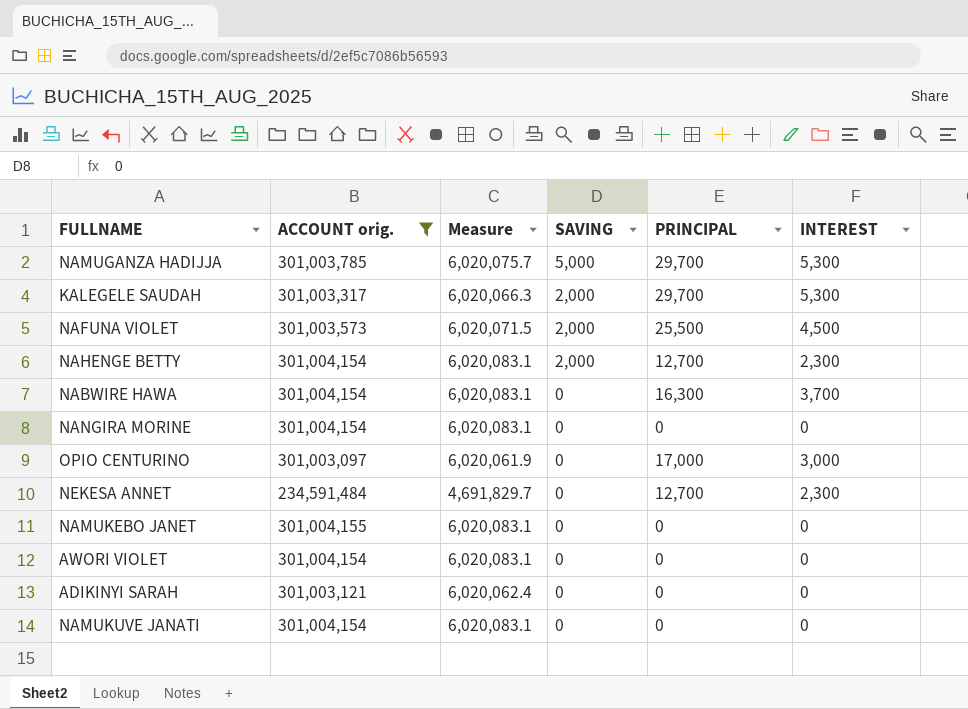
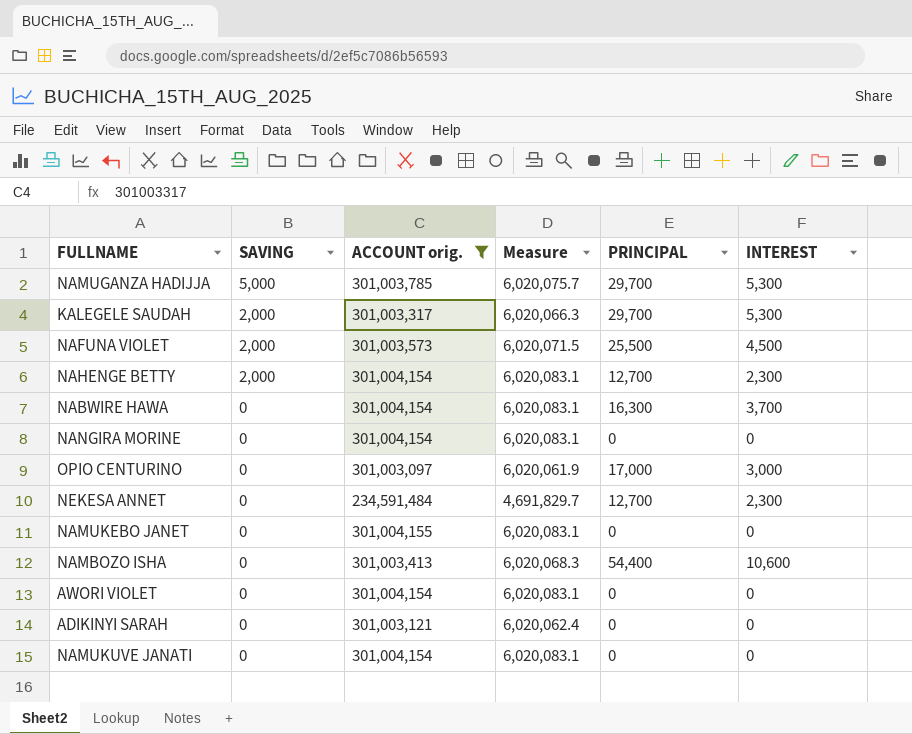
column SAVING | position: 4 -> 2
row NAMBOZO ISHA: none -> 0 | 301,003,413 | 6,020,068.3 | 54,400 | 10,600

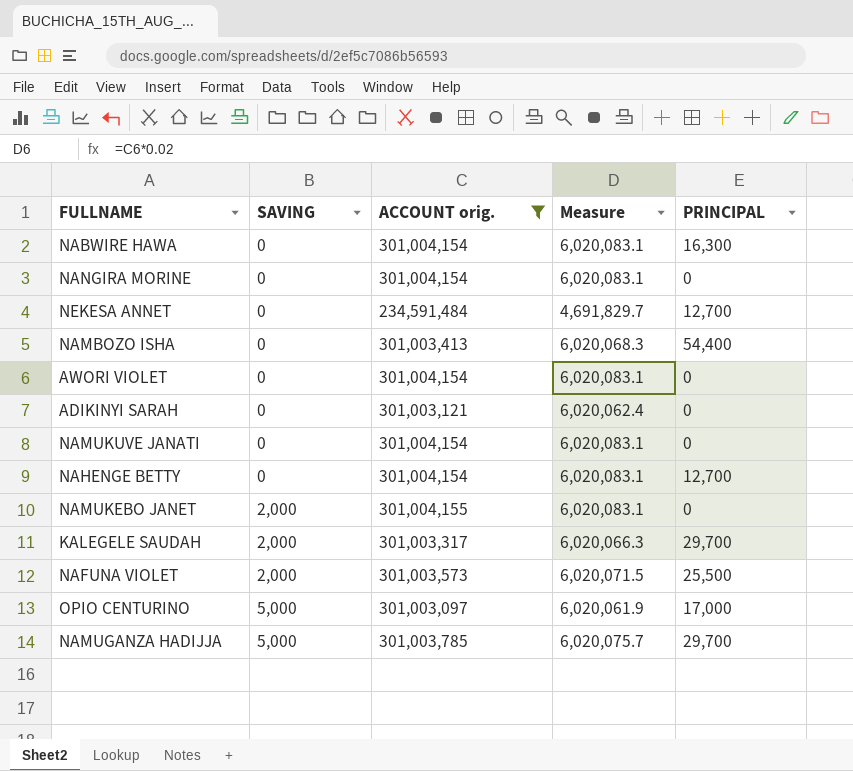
row order: SAVING descending -> SAVING ascending
column INTEREST | position: 6 -> none
NAHENGE BETTY | SAVING: 2,000 -> 0
NAMUKEBO JANET | SAVING: 0 -> 2,000
OPIO CENTURINO | SAVING: 0 -> 5,000

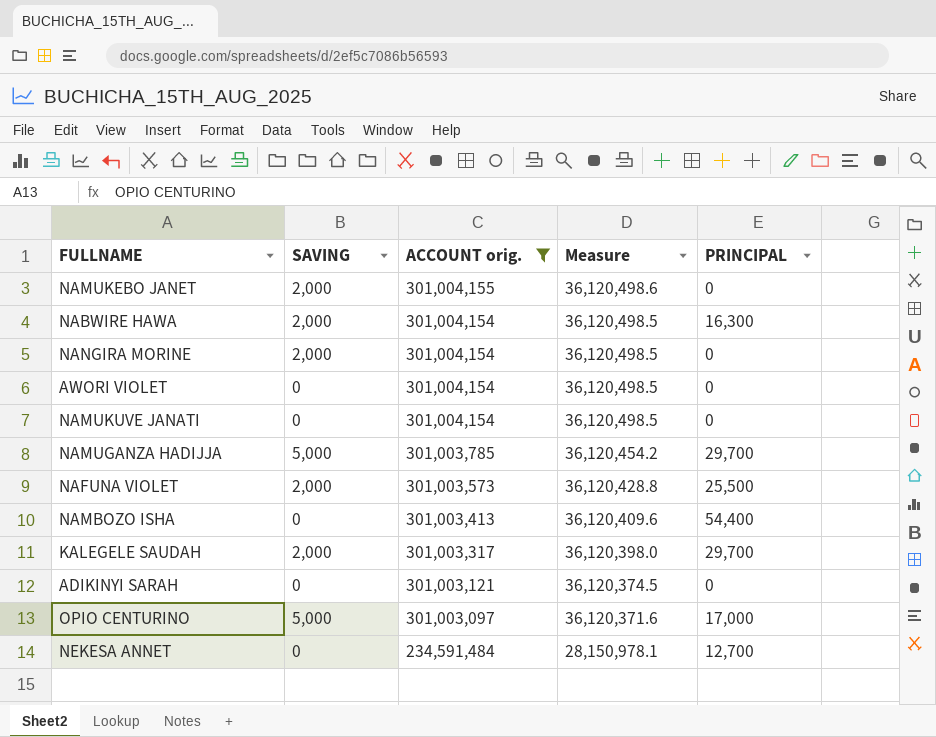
row order: SAVING ascending -> ACCOUNT orig. descending
column Measure | formula: [ACCOUNT orig.] * 0.02 -> [ACCOUNT orig.] * 0.12
row NAHENGE BETTY: 0 | 301,004,154 | 6,020,083.1 | 12,700 -> none
NABWIRE HAWA | SAVING: 0 -> 2,000
NANGIRA MORINE | SAVING: 0 -> 2,000

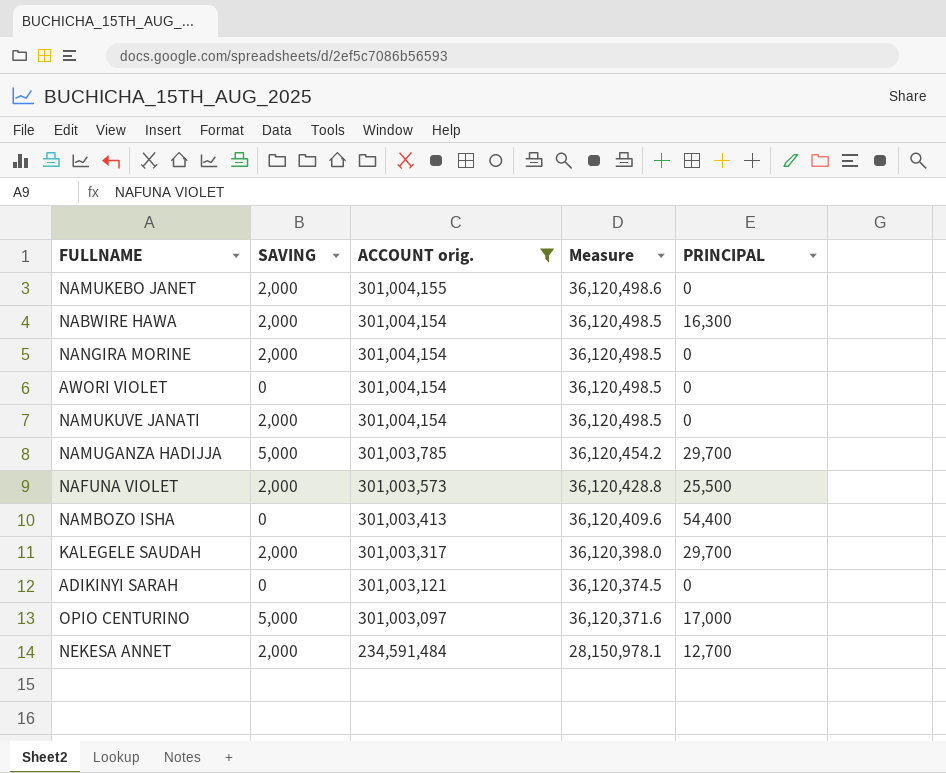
NAMUKUVE JANATI | SAVING: 0 -> 2,000
NEKESA ANNET | SAVING: 0 -> 2,000

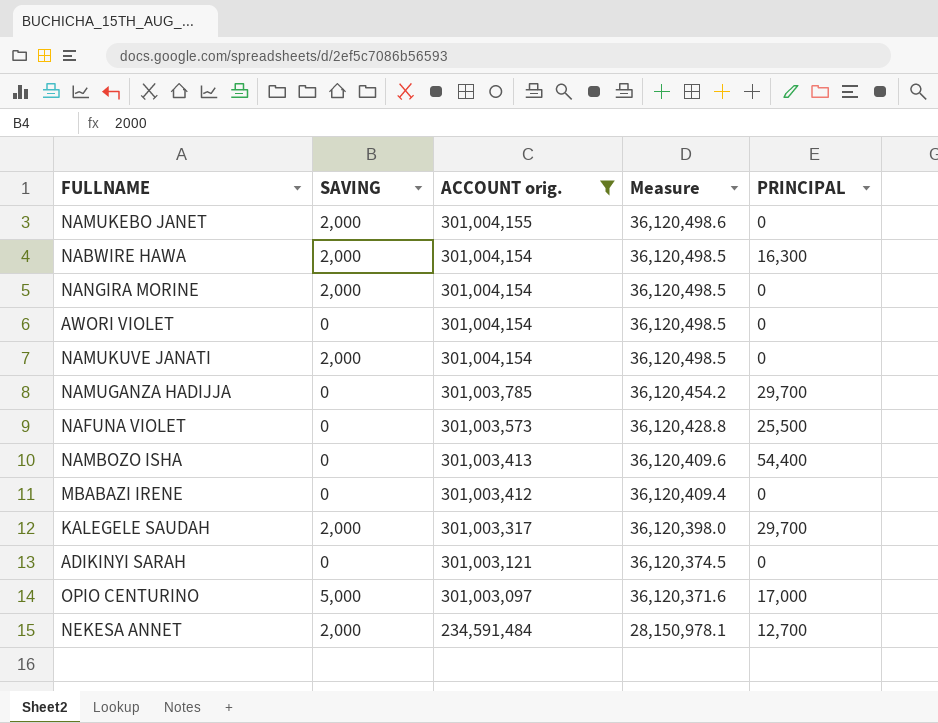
NAMUGANZA HADIJJA | SAVING: 5,000 -> 0
NAFUNA VIOLET | SAVING: 2,000 -> 0
row MBABAZI IRENE: none -> 0 | 301,003,412 | 36,120,409.4 | 0

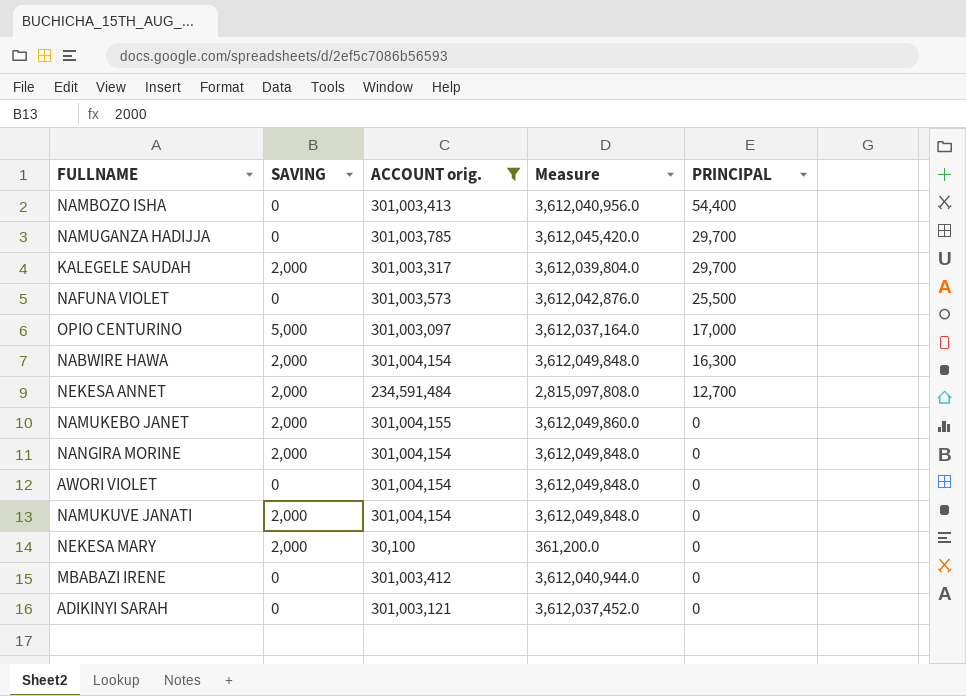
row order: ACCOUNT orig. descending -> PRINCIPAL descending
column Measure | formula: [ACCOUNT orig.] * 0.12 -> [ACCOUNT orig.] * 12
row NEKESA MARY: none -> 2,000 | 30,100 | 361,200.0 | 0

